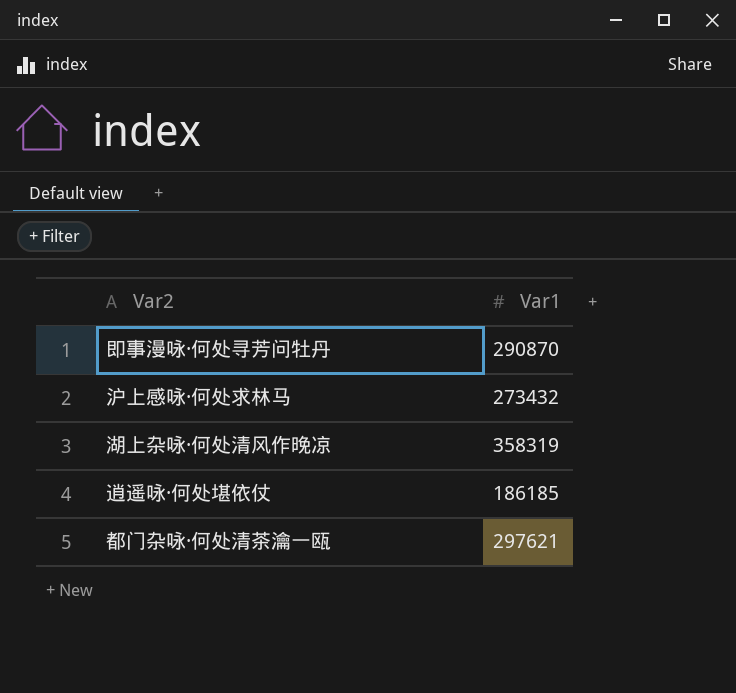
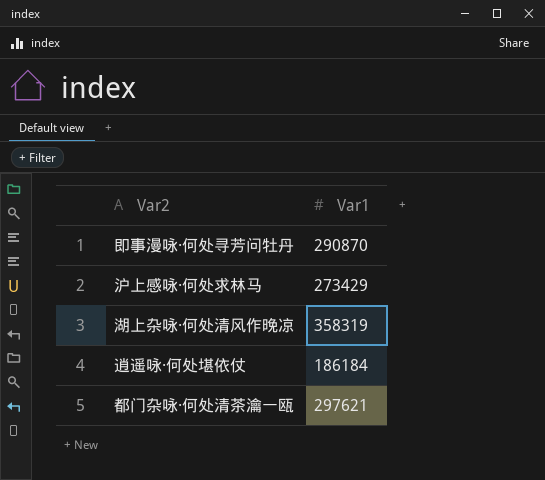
沪上感咏·何处求林马 | Var1: 273432 -> 273429
逍遥咏·何处堪依仗 | Var1: 186185 -> 186184

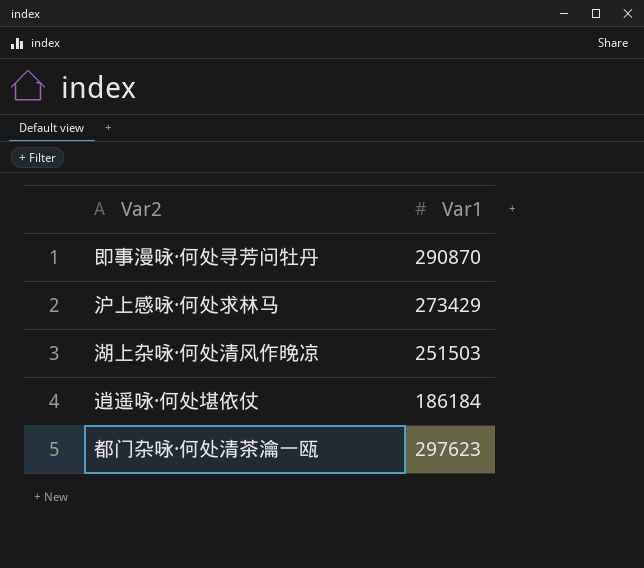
湖上杂咏·何处清风作晚凉 | Var1: 358319 -> 251503
都门杂咏·何处清茶瀹一瓯 | Var1: 297621 -> 297623

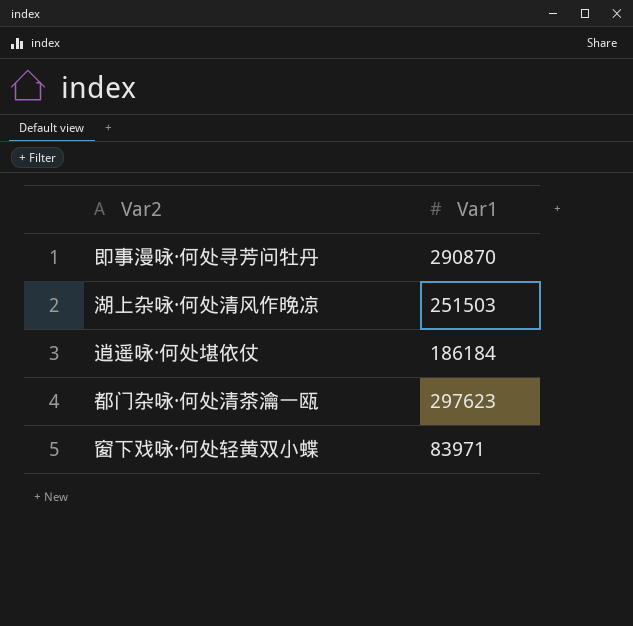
row 沪上感咏·何处求林马: 273429 -> none
row 窗下戏咏·何处轻黄双小蝶: none -> 83971

